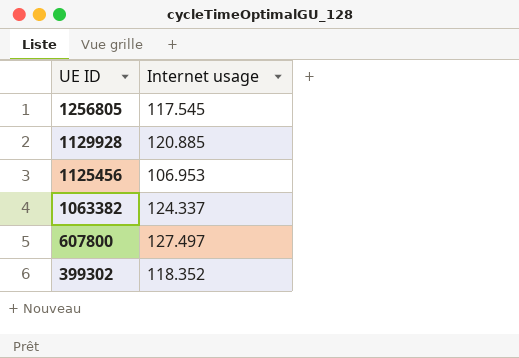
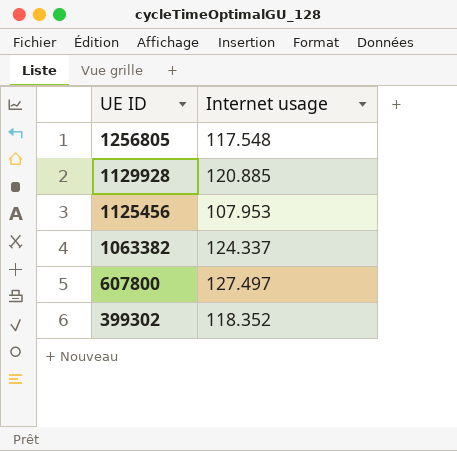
1256805 | Internet usage: 117.545 -> 117.548
1125456 | Internet usage: 106.953 -> 107.953

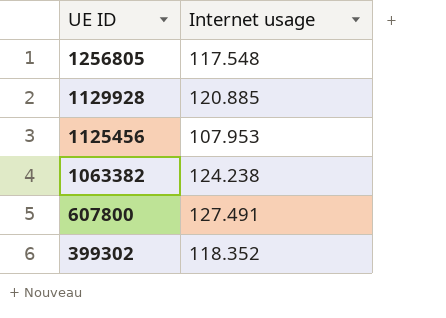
1063382 | Internet usage: 124.337 -> 124.238
607800 | Internet usage: 127.497 -> 127.491

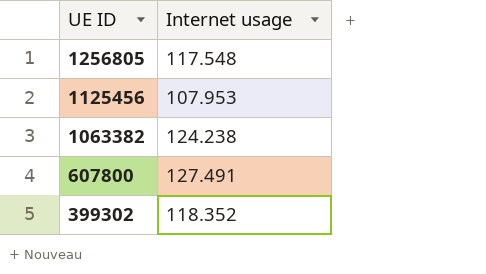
row 1129928: 120.885 -> none

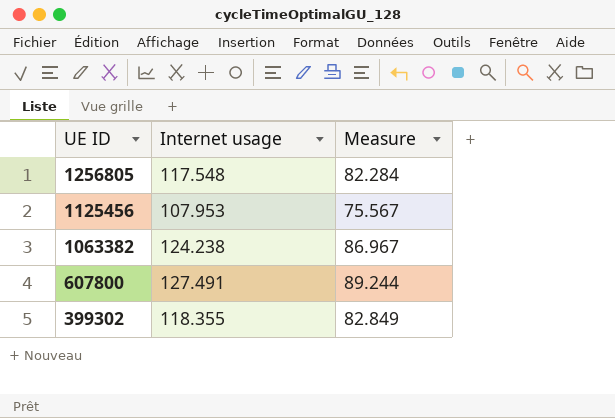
column Measure | formula: none -> [Internet usage] * 0.7
399302 | Internet usage: 118.352 -> 118.355

